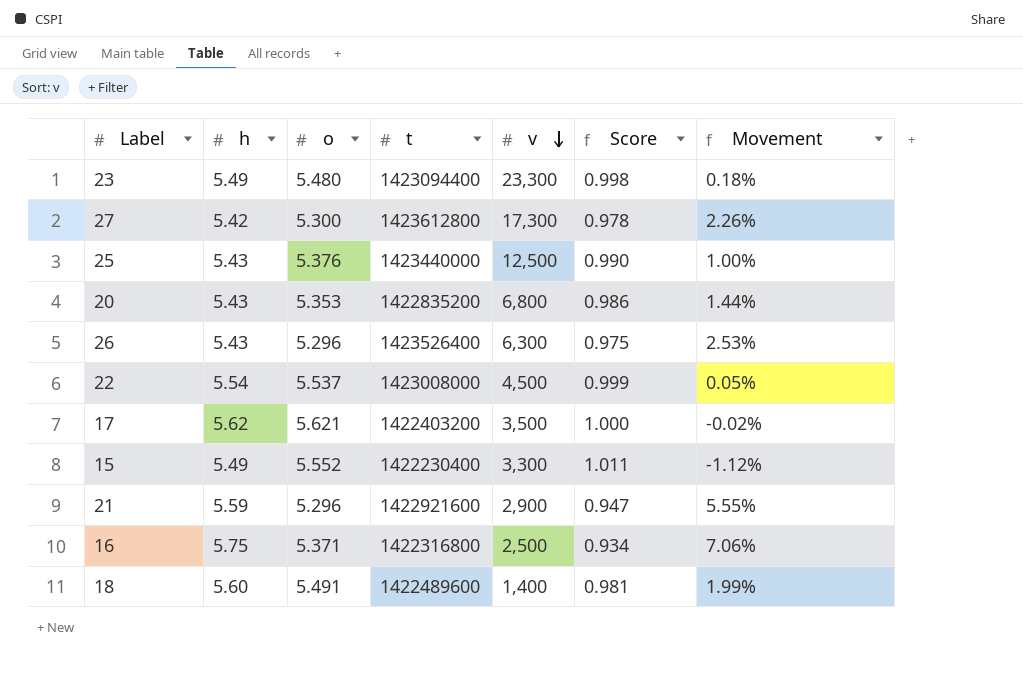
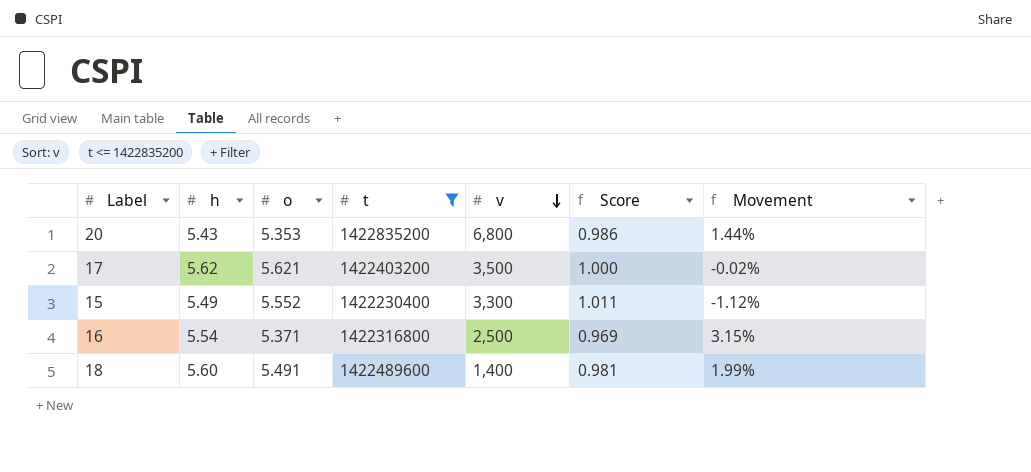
filter: none -> t <= 1422835200
16 | h: 5.75 -> 5.54
16 | Score: 0.934 -> 0.969
16 | Movement: 7.06% -> 3.15%

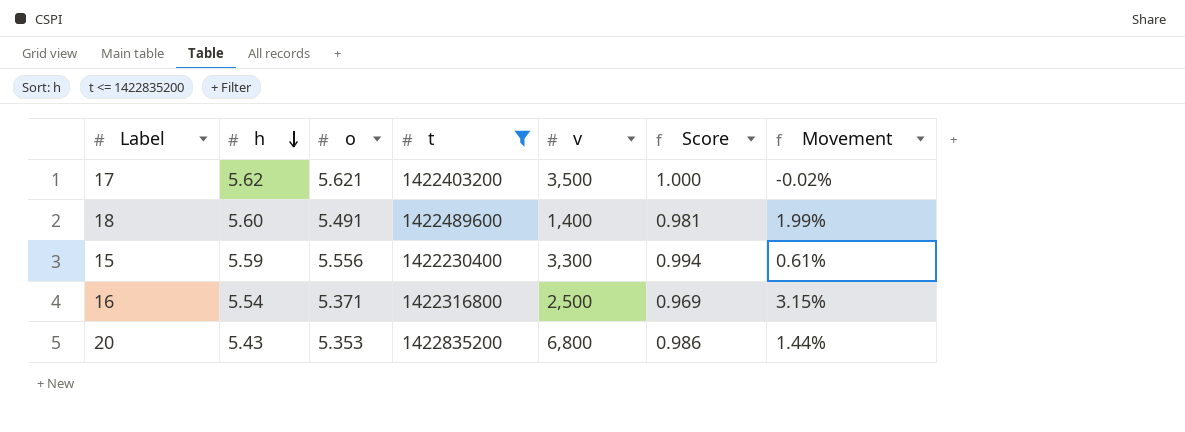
row order: v descending -> h descending
15 | h: 5.49 -> 5.59
15 | o: 5.552 -> 5.556
15 | Score: 1.011 -> 0.994
15 | Movement: -1.12% -> 0.61%

